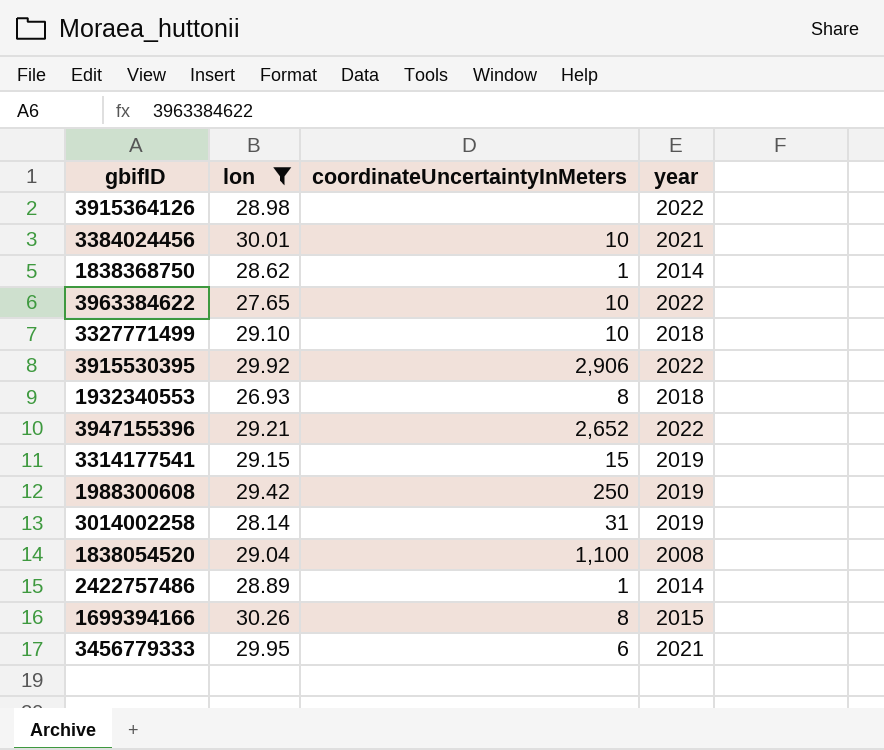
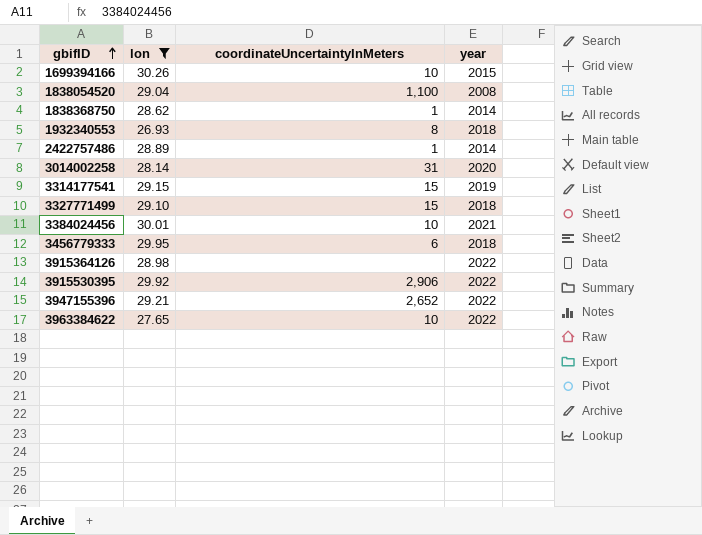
row order: none -> gbifID ascending
row 1988300608: 29.42 | 250 | 2019 -> none
1699394166 | coordinateUncertaintyInMeters: 8 -> 10
3014002258 | year: 2019 -> 2020
3327771499 | coordinateUncertaintyInMeters: 10 -> 15
3456779333 | year: 2021 -> 2018

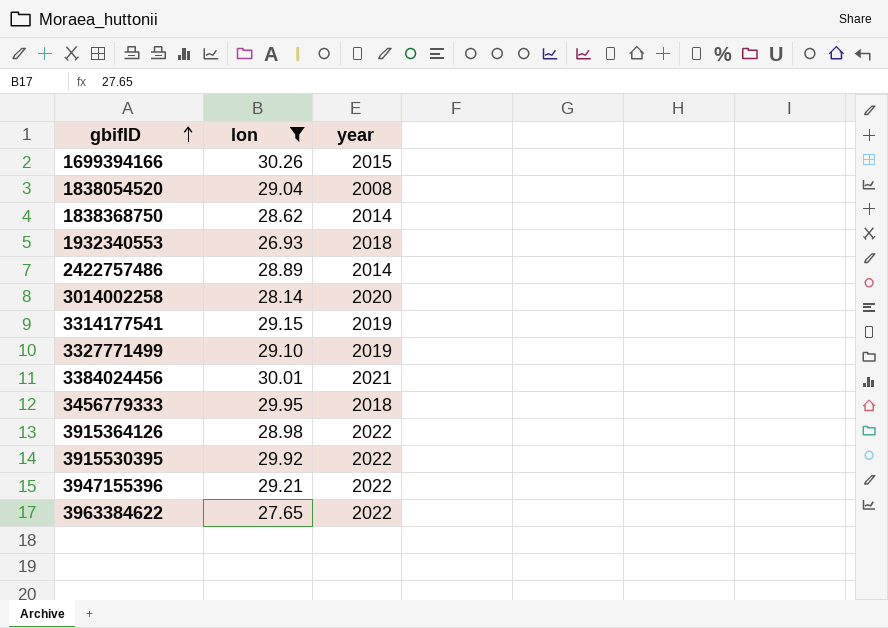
column coordinateUncertaintyInMeters | position: 3 -> none
3327771499 | year: 2018 -> 2019

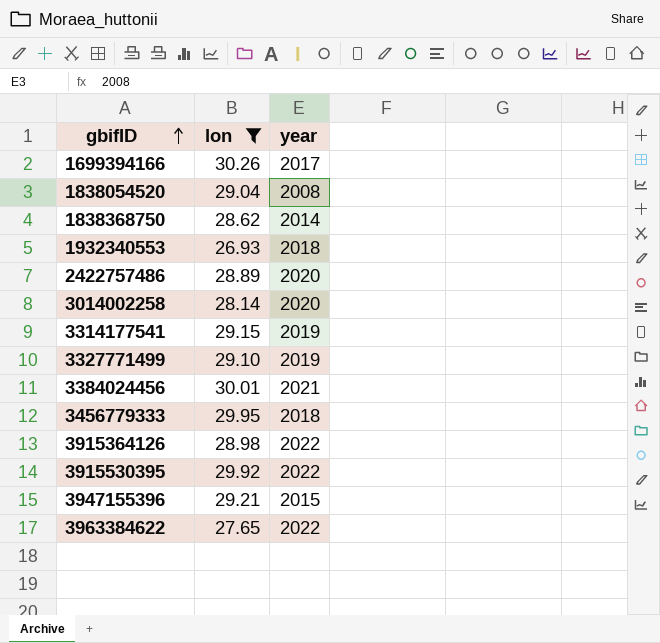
1699394166 | year: 2015 -> 2017
2422757486 | year: 2014 -> 2020
3947155396 | year: 2022 -> 2015

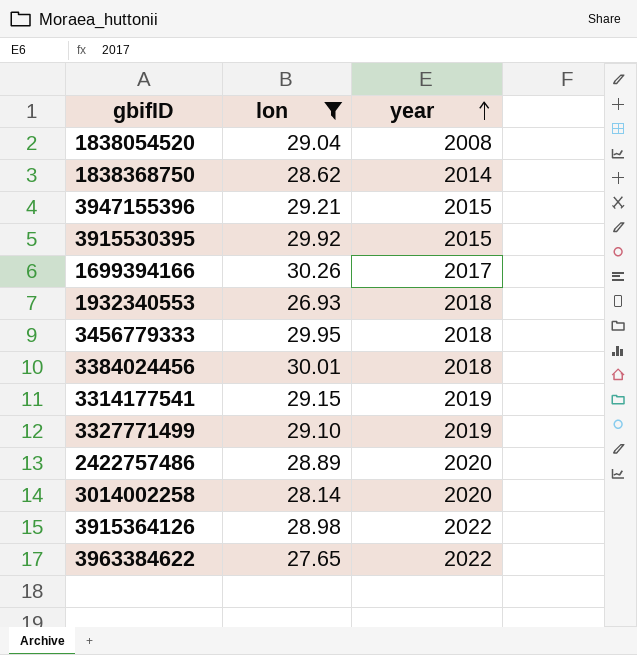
row order: gbifID ascending -> year ascending
3915530395 | year: 2022 -> 2015
3384024456 | year: 2021 -> 2018

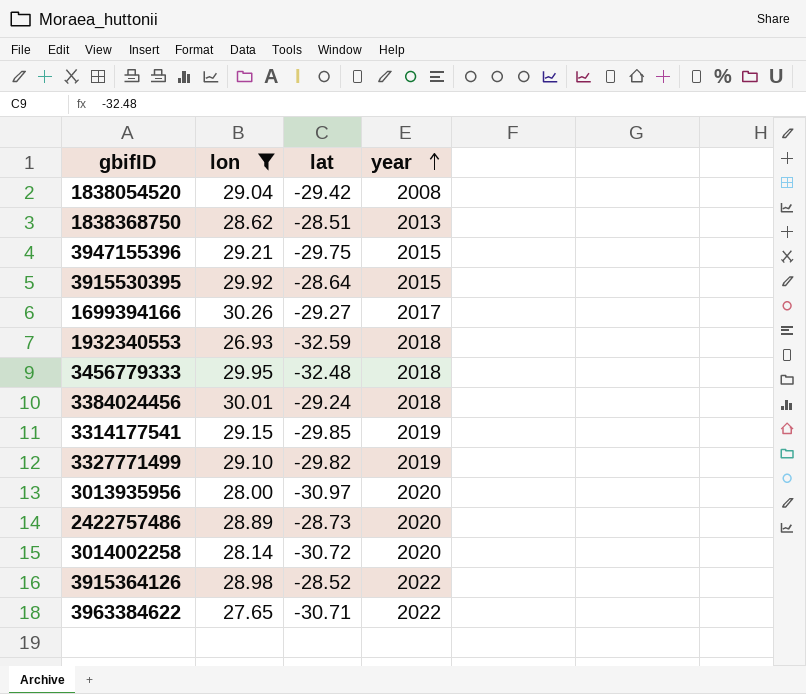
column lat | position: none -> 3
1838368750 | year: 2014 -> 2013
row 3013935956: none -> 28.00 | -30.97 | 2020

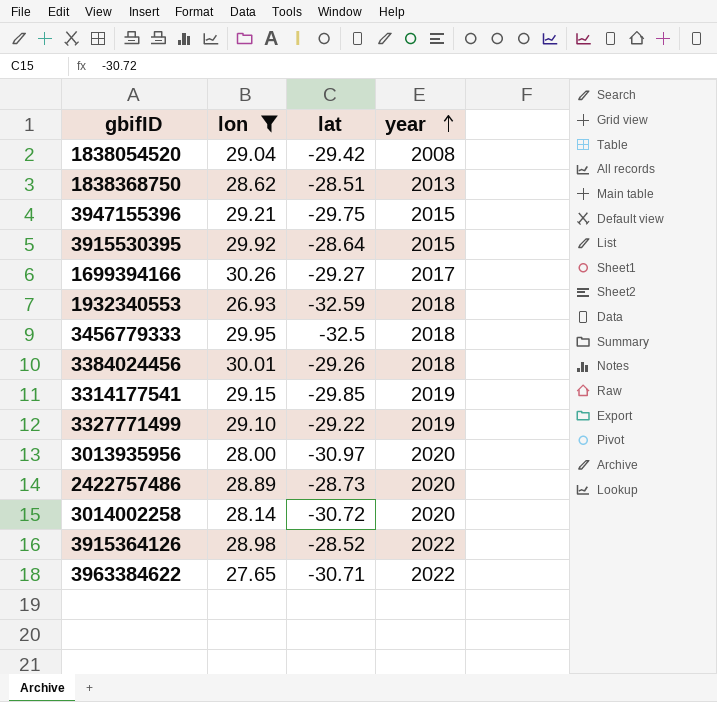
3456779333 | lat: -32.48 -> -32.5
3384024456 | lat: -29.24 -> -29.26
3327771499 | lat: -29.82 -> -29.22

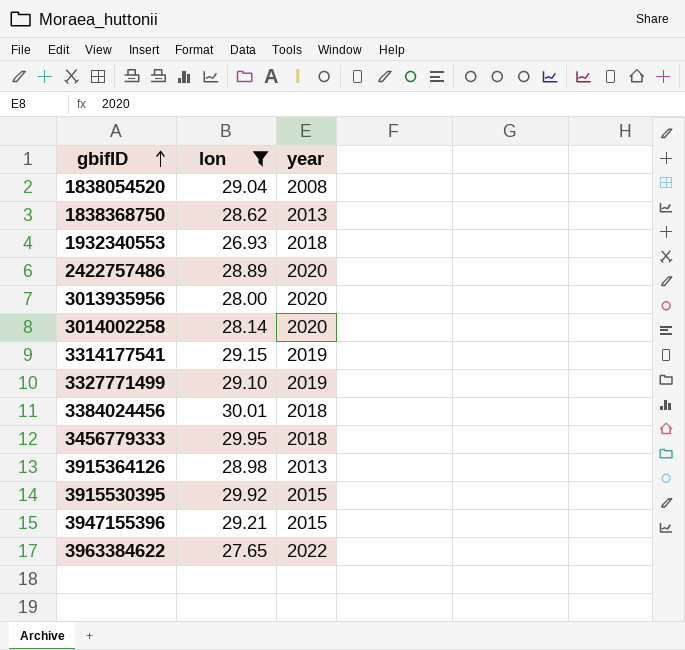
row order: year ascending -> gbifID ascending
column lat | position: 3 -> none
row 1699394166: 30.26 | -29.27 | 2017 -> none
3915364126 | year: 2022 -> 2013

